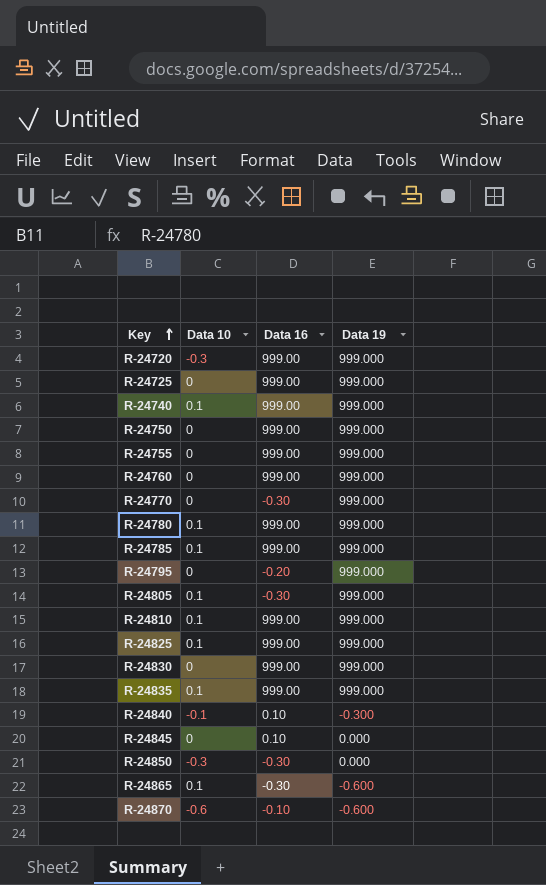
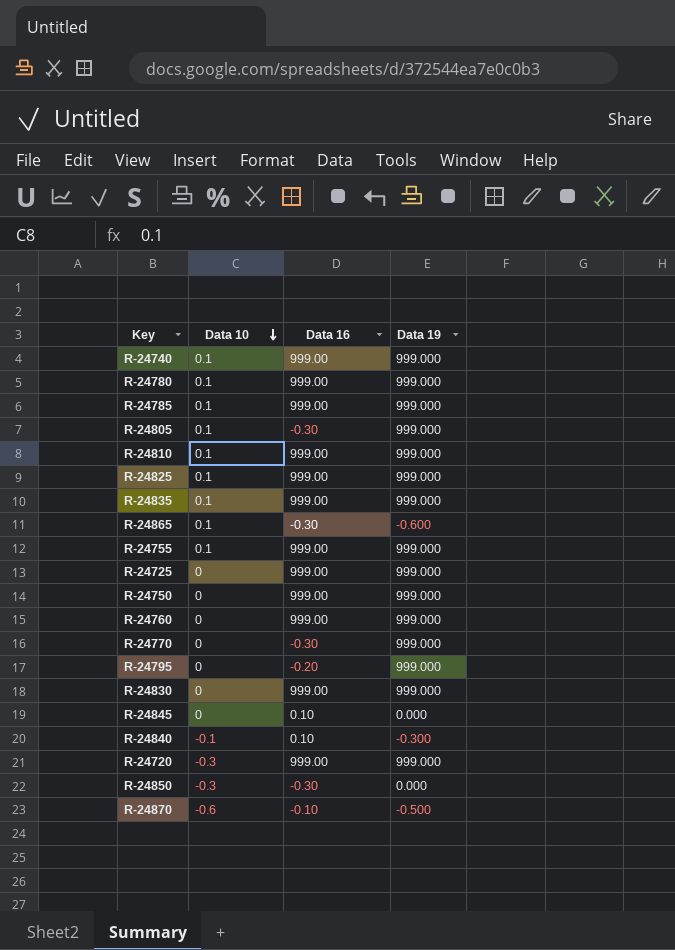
row order: Key ascending -> Data 10 descending
R-24755 | Data 10: 0 -> 0.1
R-24870 | Data 19: -0.600 -> -0.500

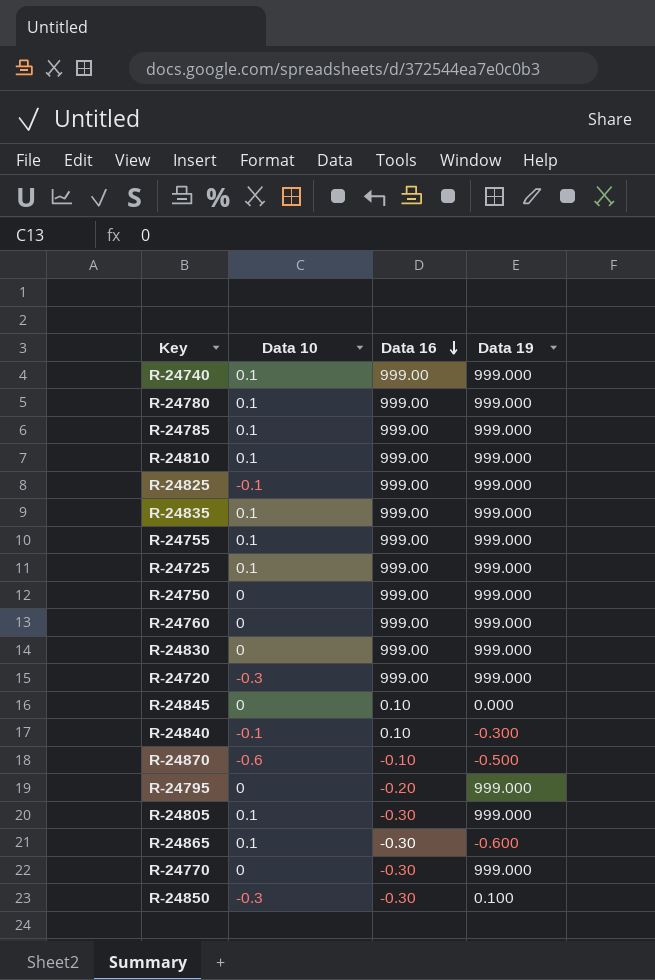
row order: Data 10 descending -> Data 16 descending
R-24825 | Data 10: 0.1 -> -0.1
R-24725 | Data 10: 0 -> 0.1
R-24850 | Data 19: 0.000 -> 0.100

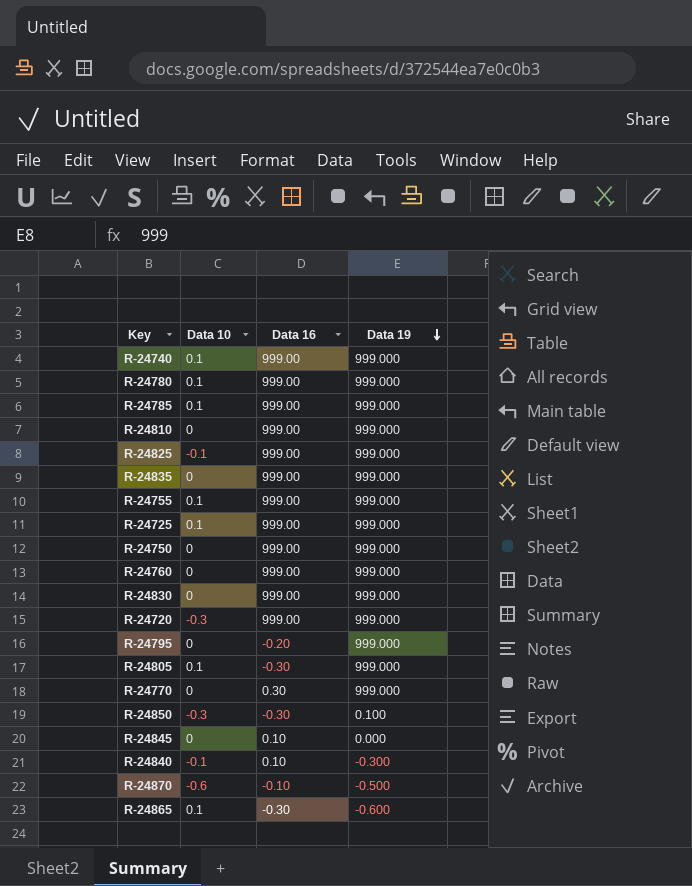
row order: Data 16 descending -> Data 19 descending
R-24810 | Data 10: 0.1 -> 0
R-24835 | Data 10: 0.1 -> 0
R-24770 | Data 16: -0.30 -> 0.30

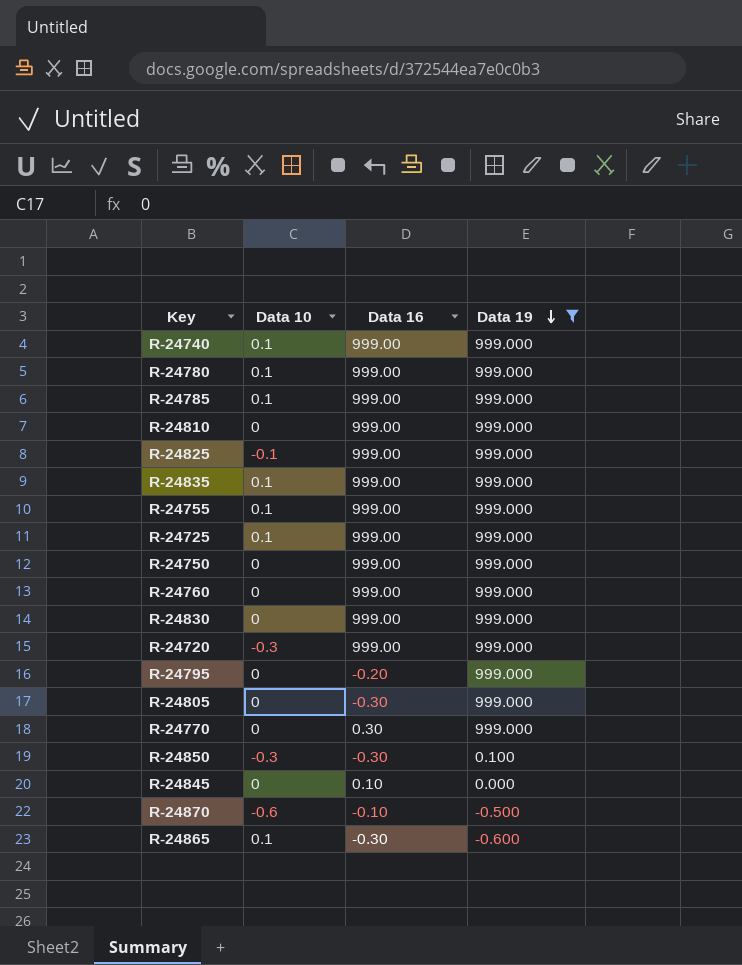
filter: none -> Data 19 != -0.300
R-24835 | Data 10: 0 -> 0.1
R-24805 | Data 10: 0.1 -> 0

